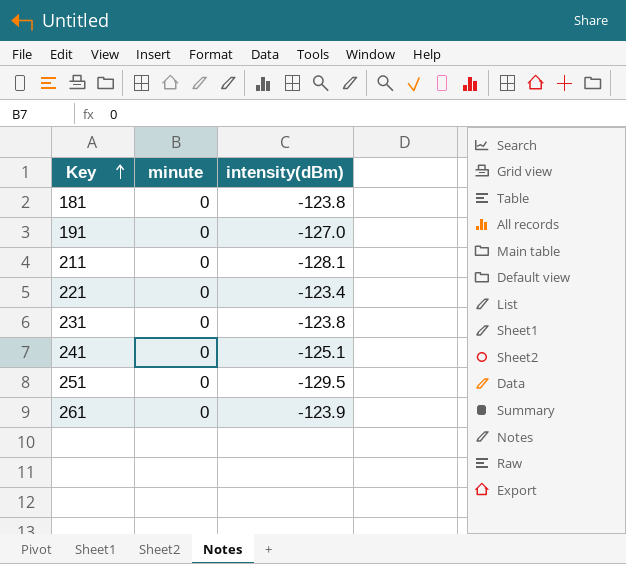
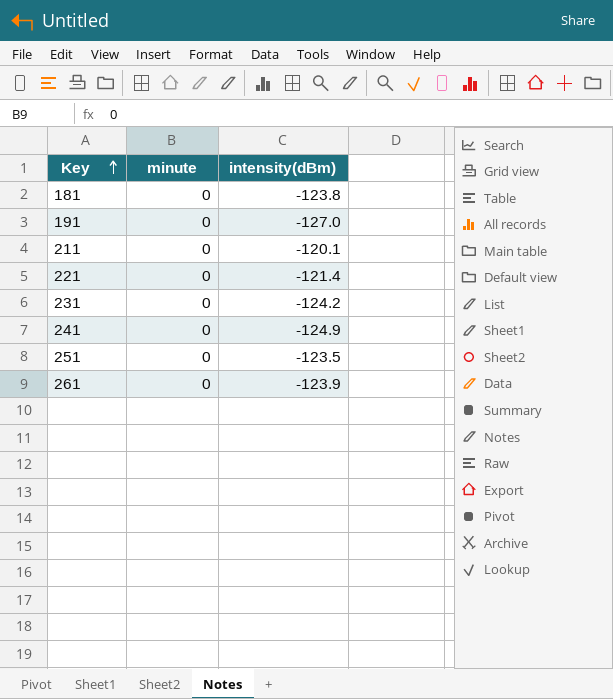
211 | intensity(dBm): -128.1 -> -120.1
221 | intensity(dBm): -123.4 -> -121.4
231 | intensity(dBm): -123.8 -> -124.2
241 | intensity(dBm): -125.1 -> -124.9
251 | intensity(dBm): -129.5 -> -123.5

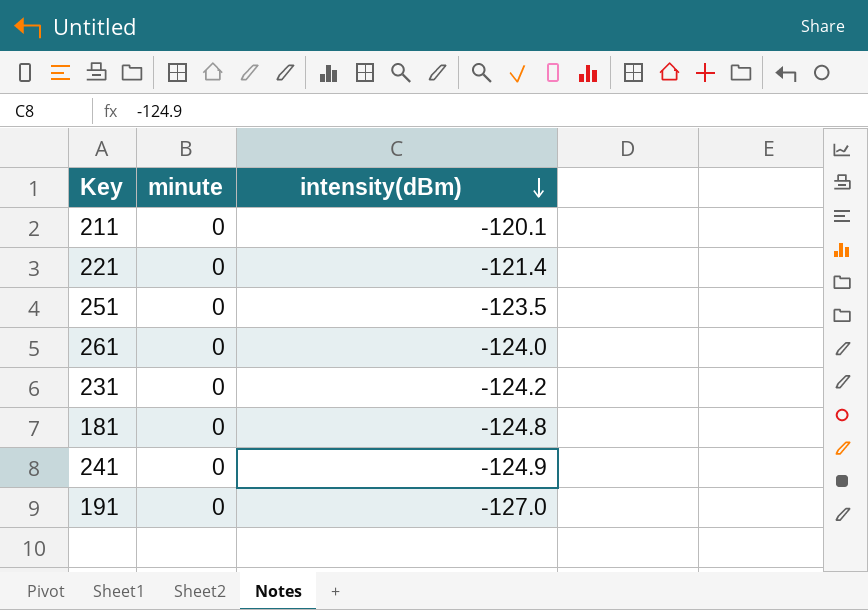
row order: Key ascending -> intensity(dBm) descending
261 | intensity(dBm): -123.9 -> -124.0
181 | intensity(dBm): -123.8 -> -124.8

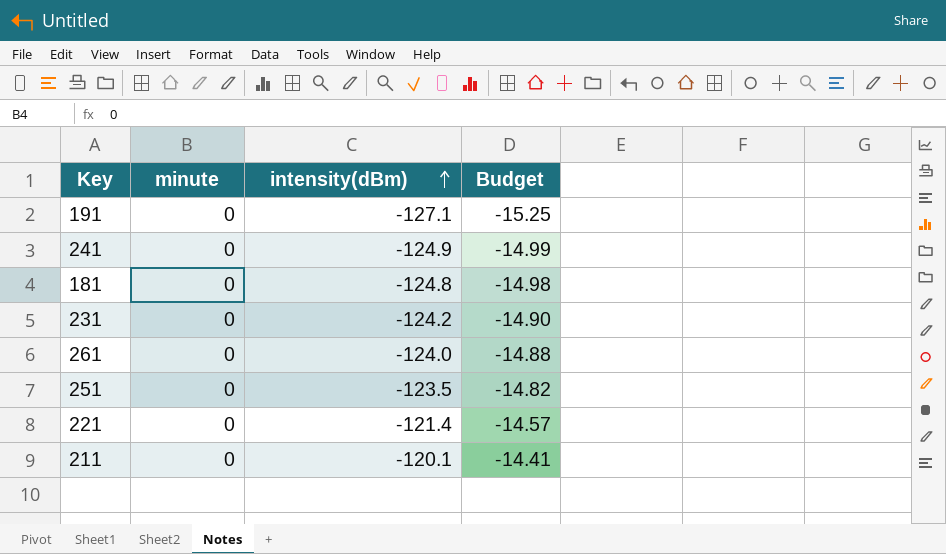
row order: intensity(dBm) descending -> intensity(dBm) ascending
column Budget | formula: none -> [intensity(dBm)] * 0.12
191 | intensity(dBm): -127.0 -> -127.1

